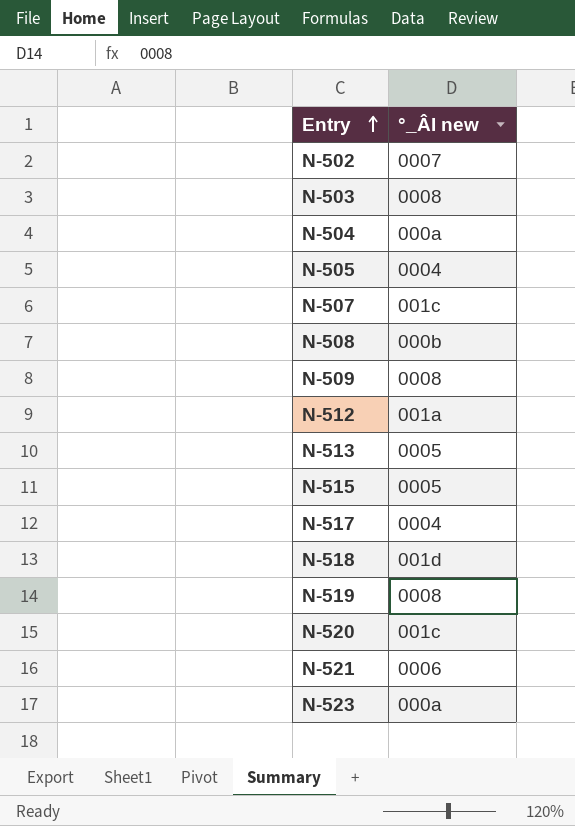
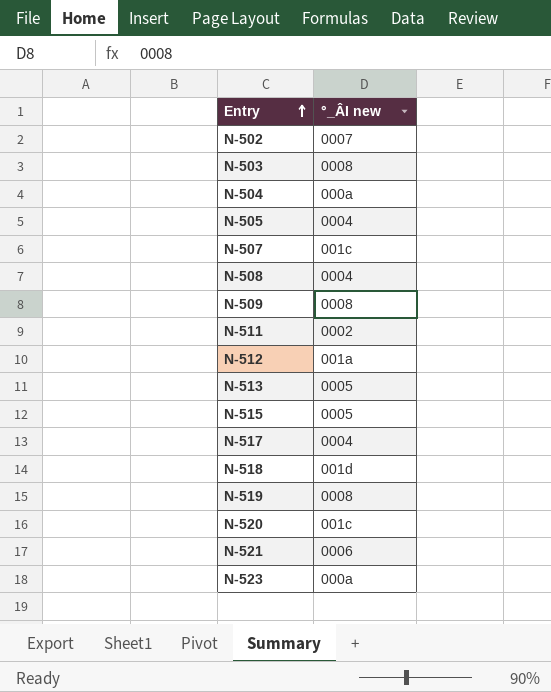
N-508 | °_ÂI new: 000b -> 0004
row N-511: none -> 0002

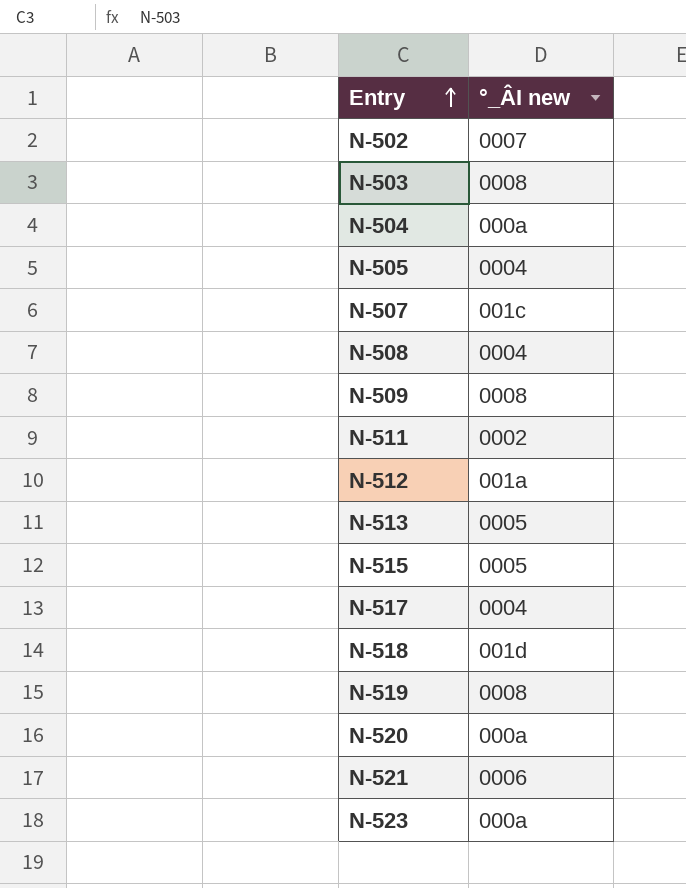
N-520 | °_ÂI new: 001c -> 000a

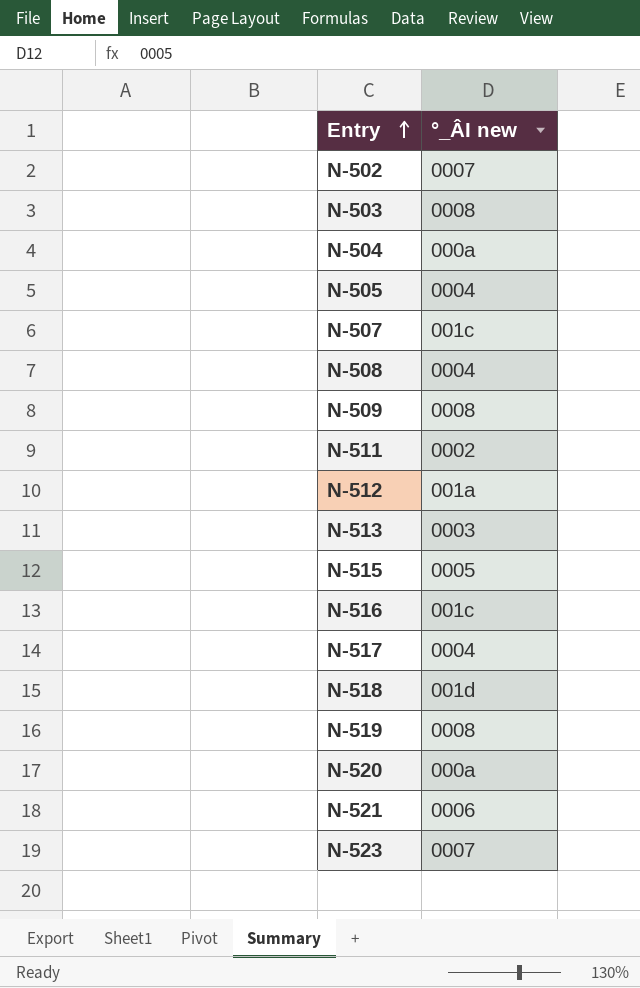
N-513 | °_ÂI new: 0005 -> 0003
row N-516: none -> 001c
N-523 | °_ÂI new: 000a -> 0007

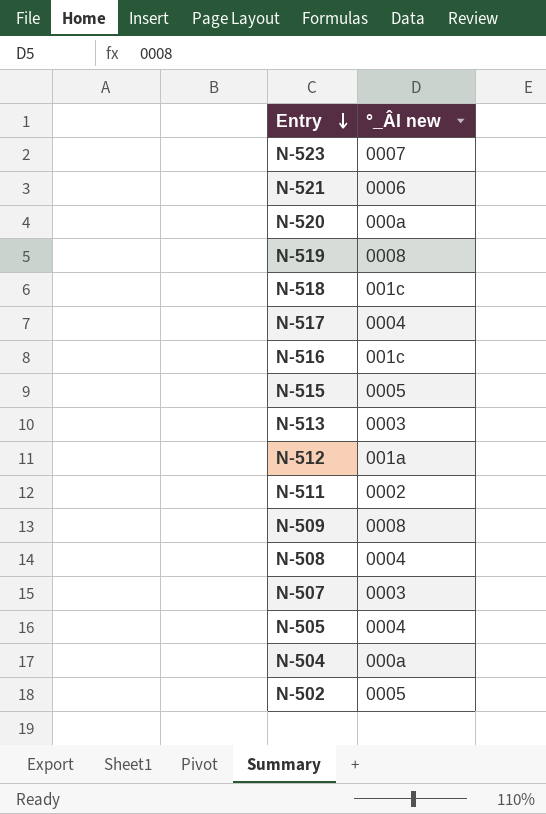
row order: Entry ascending -> Entry descending
row N-503: 0008 -> none
N-518 | °_ÂI new: 001d -> 001c
N-507 | °_ÂI new: 001c -> 0003
N-502 | °_ÂI new: 0007 -> 0005

